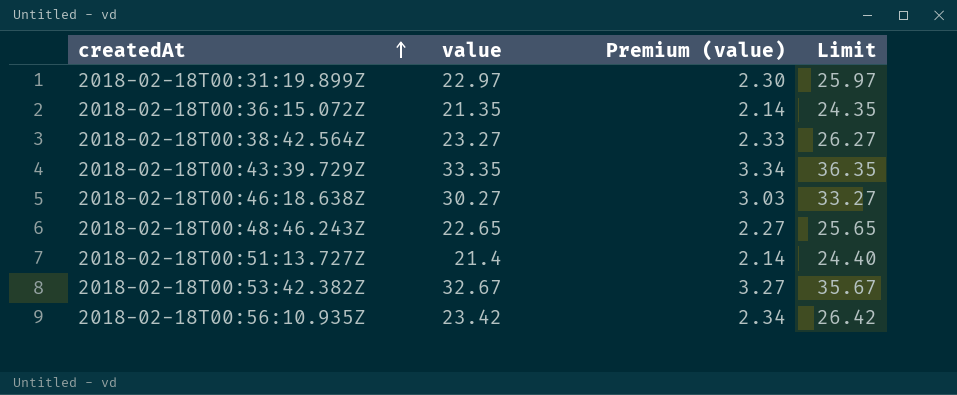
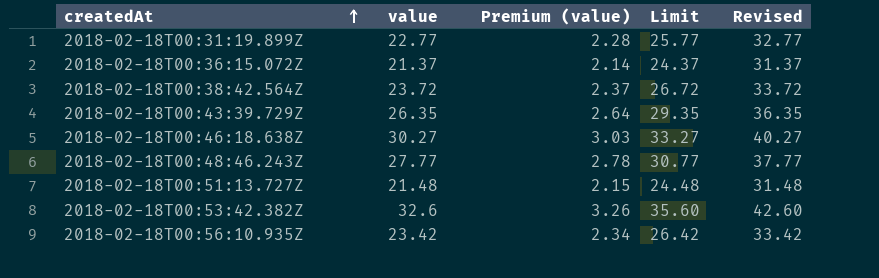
column Revised | formula: none -> [value] + 10
2018-02-18T00:31:19.899Z | value: 22.97 -> 22.77
2018-02-18T00:31:19.899Z | Premium (value): 2.30 -> 2.28
2018-02-18T00:31:19.899Z | Limit: 25.97 -> 25.77
2018-02-18T00:36:15.072Z | value: 21.35 -> 21.37
2018-02-18T00:36:15.072Z | Limit: 24.35 -> 24.37
2018-02-18T00:38:42.564Z | value: 23.27 -> 23.72
2018-02-18T00:38:42.564Z | Premium (value): 2.33 -> 2.37
2018-02-18T00:38:42.564Z | Limit: 26.27 -> 26.72
2018-02-18T00:43:39.729Z | value: 33.35 -> 26.35
2018-02-18T00:43:39.729Z | Premium (value): 3.34 -> 2.64
2018-02-18T00:43:39.729Z | Limit: 36.35 -> 29.35
2018-02-18T00:48:46.243Z | value: 22.65 -> 27.77
2018-02-18T00:48:46.243Z | Premium (value): 2.27 -> 2.78
2018-02-18T00:48:46.243Z | Limit: 25.65 -> 30.77
2018-02-18T00:51:13.727Z | value: 21.4 -> 21.48
2018-02-18T00:51:13.727Z | Premium (value): 2.14 -> 2.15
2018-02-18T00:51:13.727Z | Limit: 24.40 -> 24.48
2018-02-18T00:53:42.382Z | value: 32.67 -> 32.6
2018-02-18T00:53:42.382Z | Premium (value): 3.27 -> 3.26
2018-02-18T00:53:42.382Z | Limit: 35.67 -> 35.60

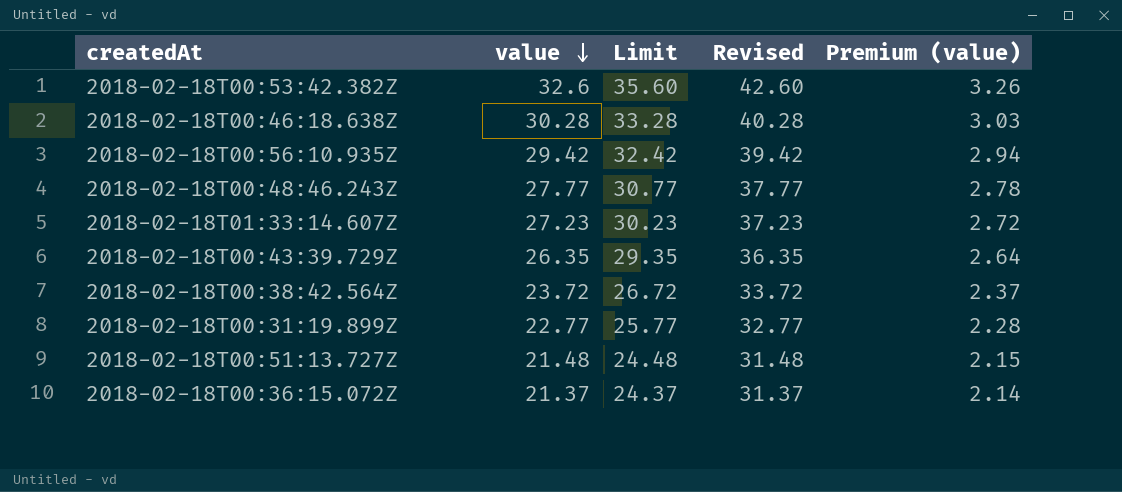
row order: createdAt ascending -> value descending
column Premium (value) | position: 3 -> 5
2018-02-18T00:46:18.638Z | value: 30.27 -> 30.28
2018-02-18T00:46:18.638Z | Limit: 33.27 -> 33.28
2018-02-18T00:46:18.638Z | Revised: 40.27 -> 40.28
2018-02-18T00:56:10.935Z | value: 23.42 -> 29.42
2018-02-18T00:56:10.935Z | Limit: 26.42 -> 32.42
2018-02-18T00:56:10.935Z | Revised: 33.42 -> 39.42
2018-02-18T00:56:10.935Z | Premium (value): 2.34 -> 2.94
row 2018-02-18T01:33:14.607Z: none -> 27.23 | 30.23 | 37.23 | 2.72

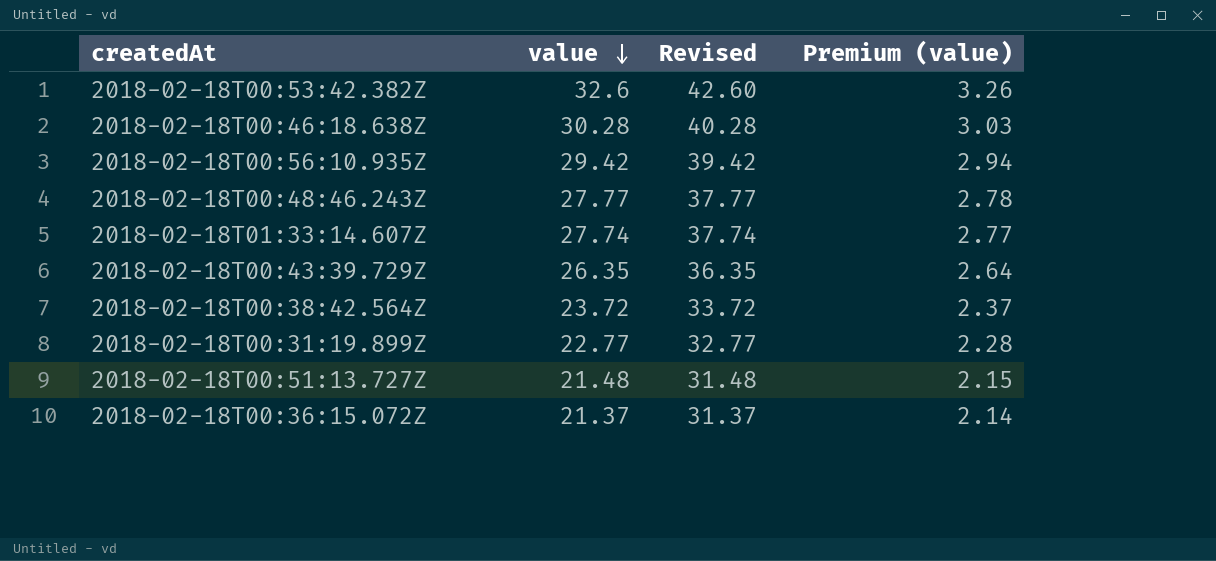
column Limit | formula: [value] + 3 -> none
2018-02-18T01:33:14.607Z | value: 27.23 -> 27.74
2018-02-18T01:33:14.607Z | Revised: 37.23 -> 37.74
2018-02-18T01:33:14.607Z | Premium (value): 2.72 -> 2.77

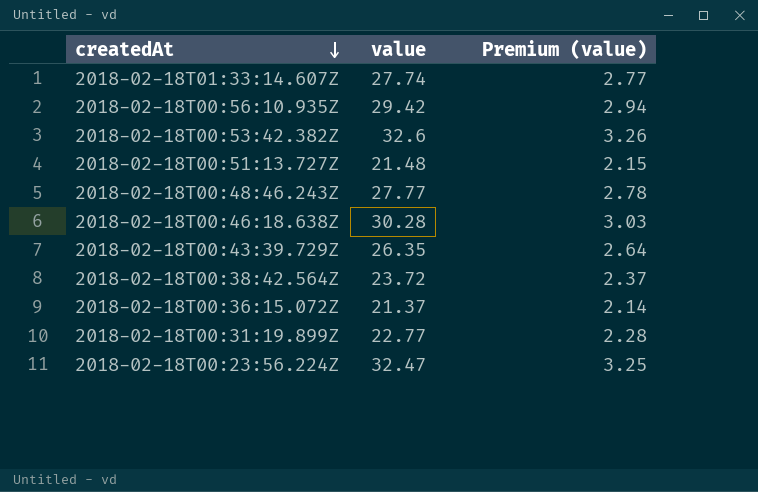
row order: value descending -> createdAt descending
column Revised | formula: [value] + 10 -> none
row 2018-02-18T00:23:56.224Z: none -> 32.47 | 3.25

